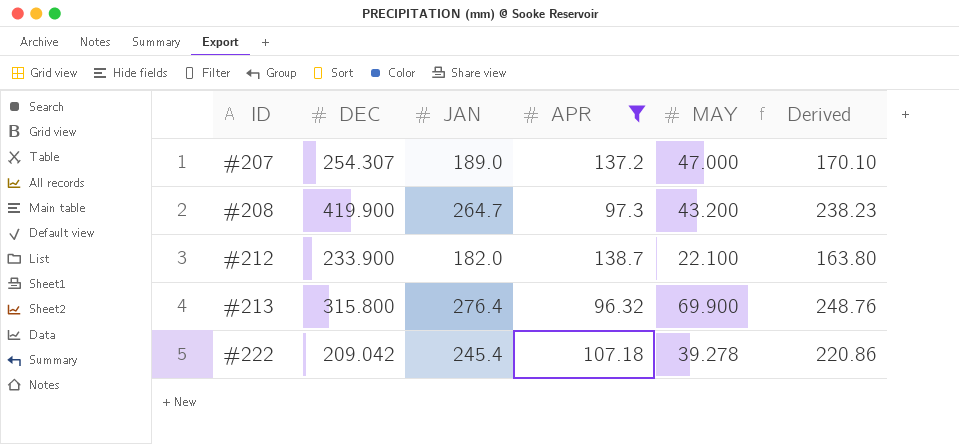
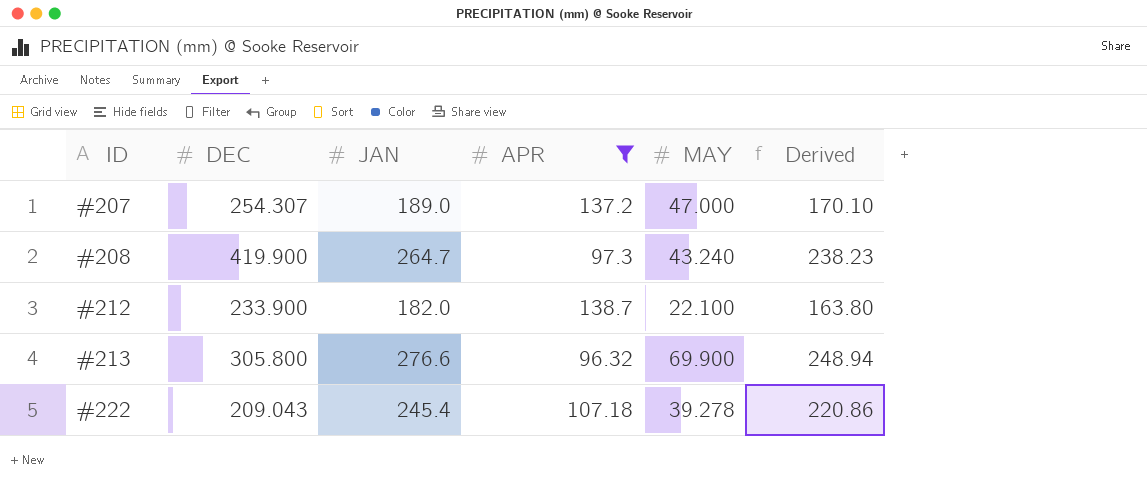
#208 | MAY: 43.200 -> 43.240
#213 | DEC: 315.800 -> 305.800
#213 | JAN: 276.4 -> 276.6
#213 | Derived: 248.76 -> 248.94
#222 | DEC: 209.042 -> 209.043

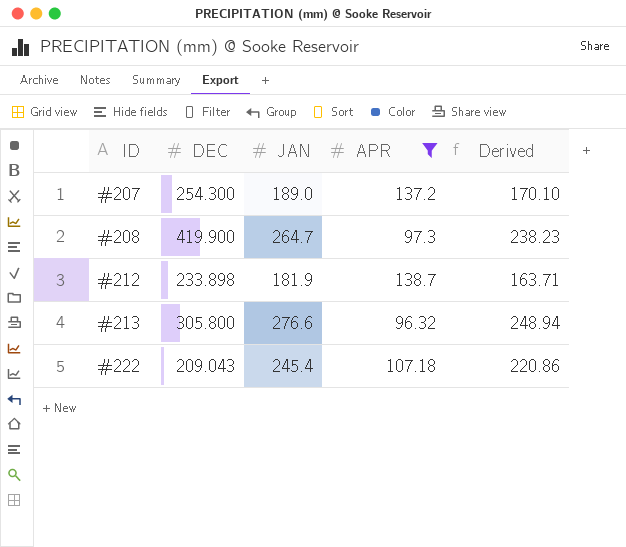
column MAY | position: 5 -> none
#207 | DEC: 254.307 -> 254.300
#212 | DEC: 233.900 -> 233.898
#212 | JAN: 182.0 -> 181.9
#212 | Derived: 163.80 -> 163.71

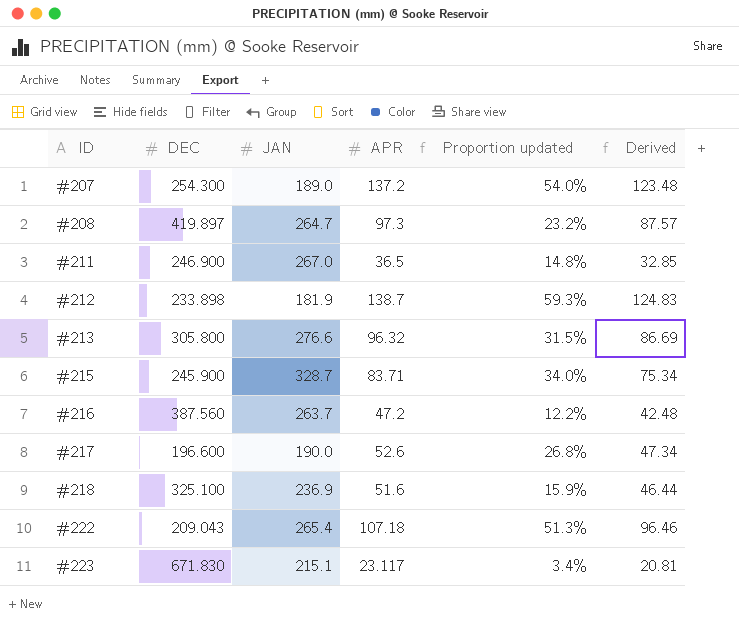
filter: APR >= 96.32 -> none
column Proportion updated | formula: none -> [APR] / [DEC]
column Derived | formula: [JAN] * 0.9 -> [APR] * 0.9
#208 | DEC: 419.900 -> 419.897
#222 | JAN: 245.4 -> 265.4

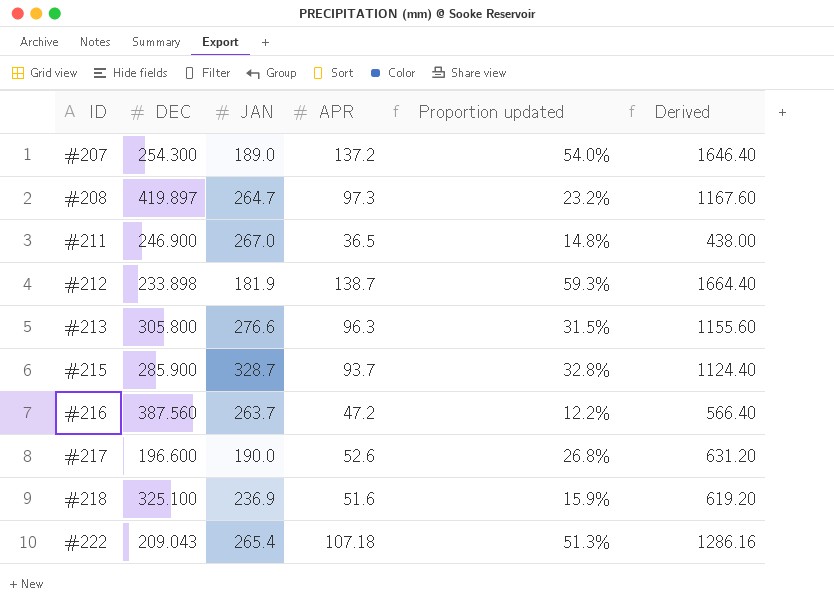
column Derived | formula: [APR] * 0.9 -> [APR] * 12
row #223: 671.830 | 215.1 | 23.117 | 3.4% | 20.81 -> none
#213 | APR: 96.32 -> 96.3
#215 | DEC: 245.900 -> 285.900
#215 | APR: 83.71 -> 93.7
#215 | Proportion updated: 34.0% -> 32.8%

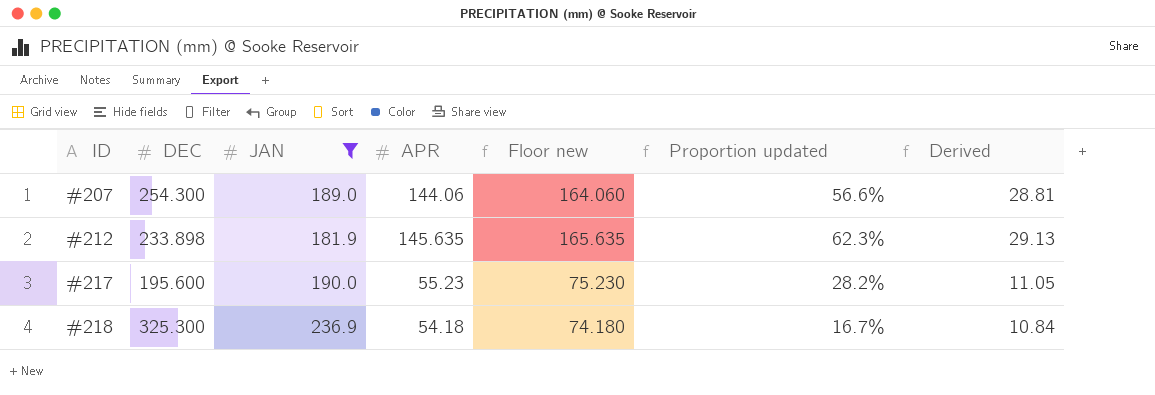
filter: none -> JAN <= 236.9
column Floor new | formula: none -> [APR] + 20
column Derived | formula: [APR] * 12 -> [APR] * 0.2
#207 | APR: 137.2 -> 144.06
#207 | Proportion updated: 54.0% -> 56.6%
#212 | APR: 138.7 -> 145.635
#212 | Proportion updated: 59.3% -> 62.3%
#217 | DEC: 196.600 -> 195.600
#217 | APR: 52.6 -> 55.23
#217 | Proportion updated: 26.8% -> 28.2%
#218 | DEC: 325.100 -> 325.300
#218 | APR: 51.6 -> 54.18
#218 | Proportion updated: 15.9% -> 16.7%

